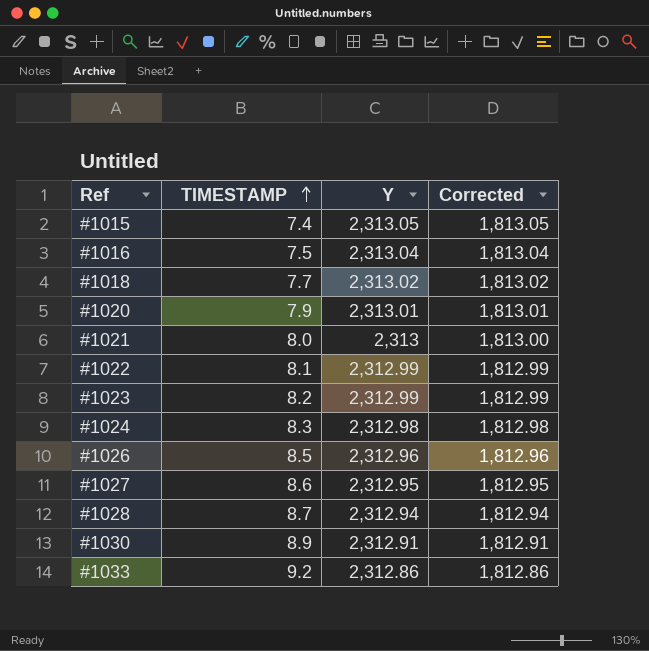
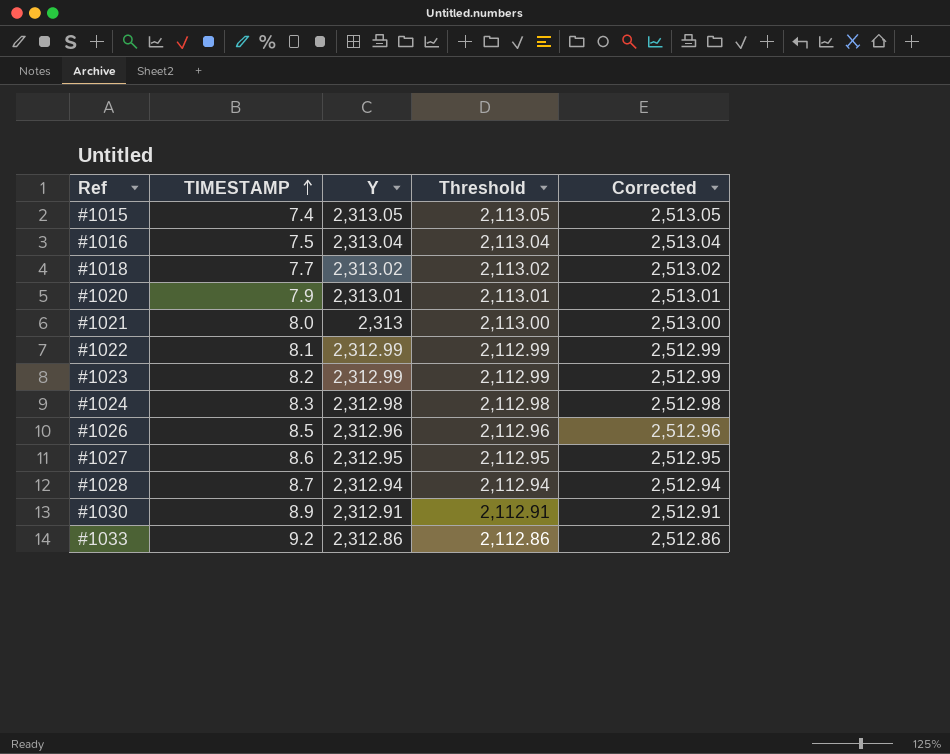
column Threshold | formula: none -> [Y] - 200
column Corrected | formula: [Y] - 500 -> [Y] + 200

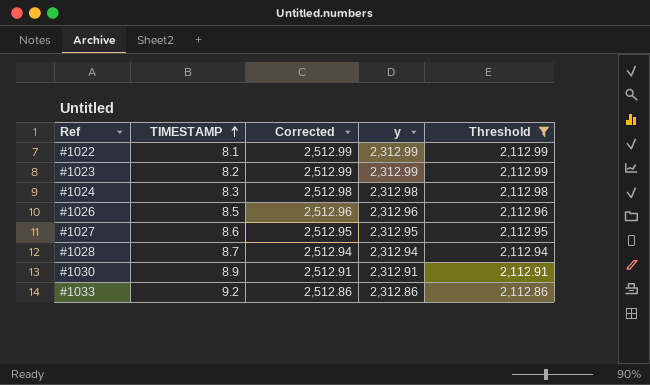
filter: none -> Threshold <= 2,112.99
column Corrected | position: 5 -> 3
column name: Y -> y

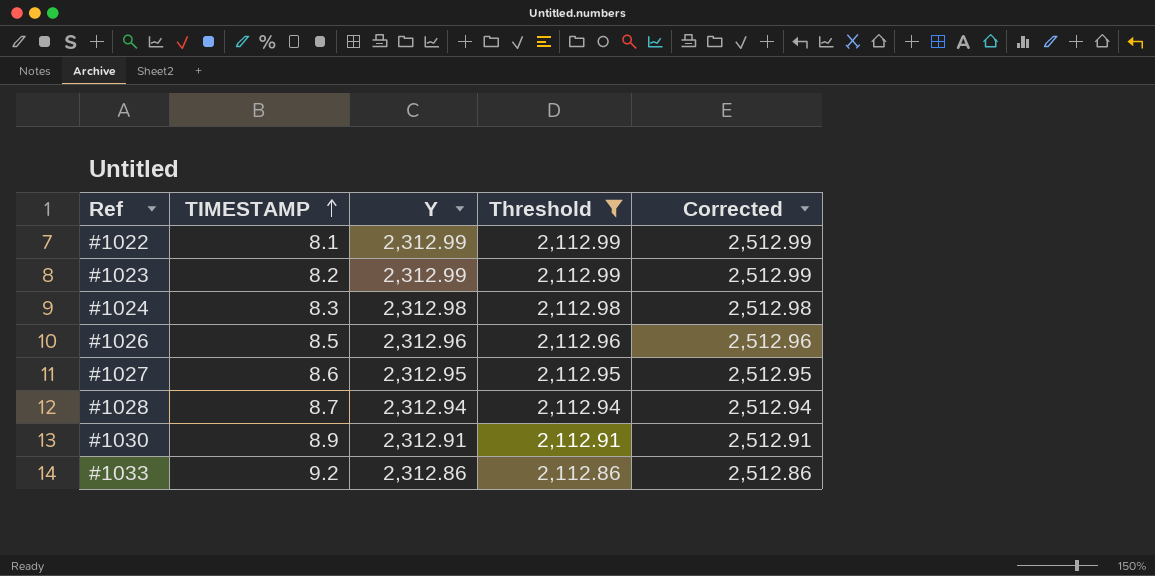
column name: y -> Y
column Corrected | position: 3 -> 5

